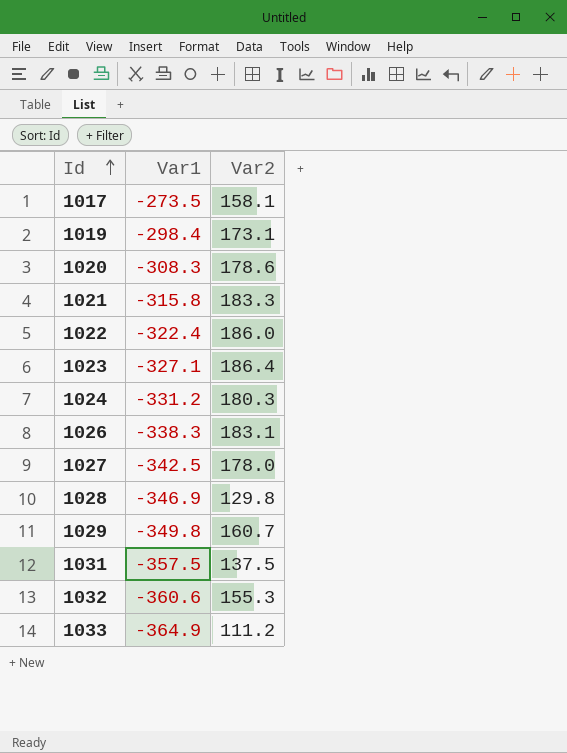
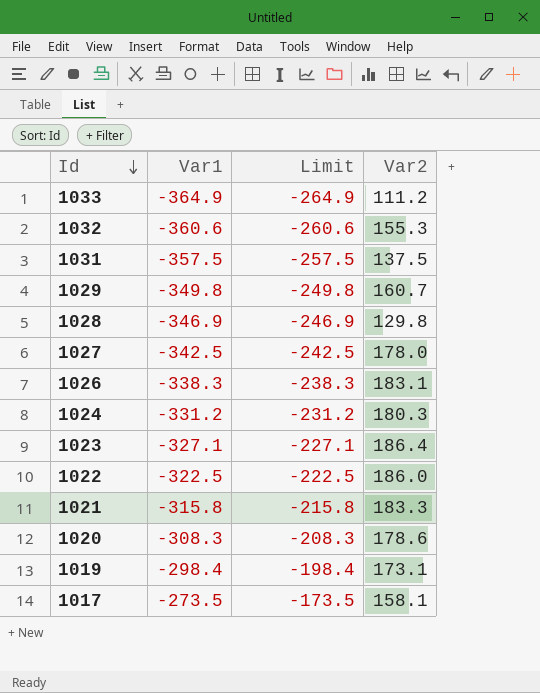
row order: Id ascending -> Id descending
column Limit | formula: none -> [Var1] + 100
1022 | Var1: -322.4 -> -322.5

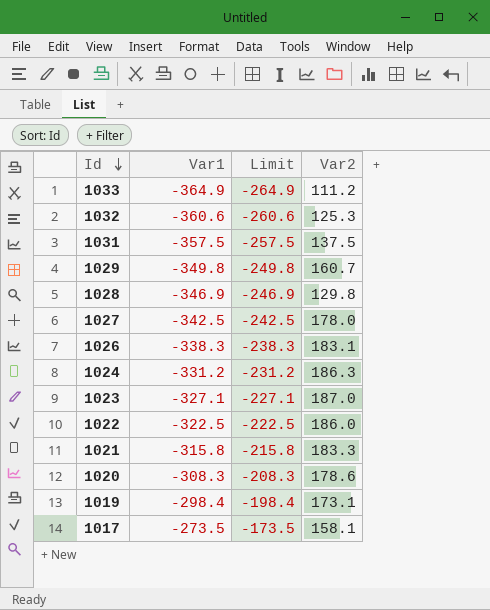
1032 | Var2: 155.3 -> 125.3
1024 | Var2: 180.3 -> 186.3
1023 | Var2: 186.4 -> 187.0

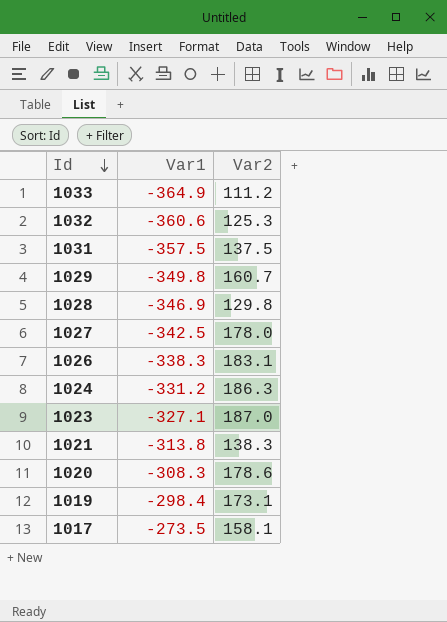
column Limit | formula: [Var1] + 100 -> none
row 1022: -322.5 | -222.5 | 186.0 -> none
1021 | Var1: -315.8 -> -313.8
1021 | Var2: 183.3 -> 138.3

